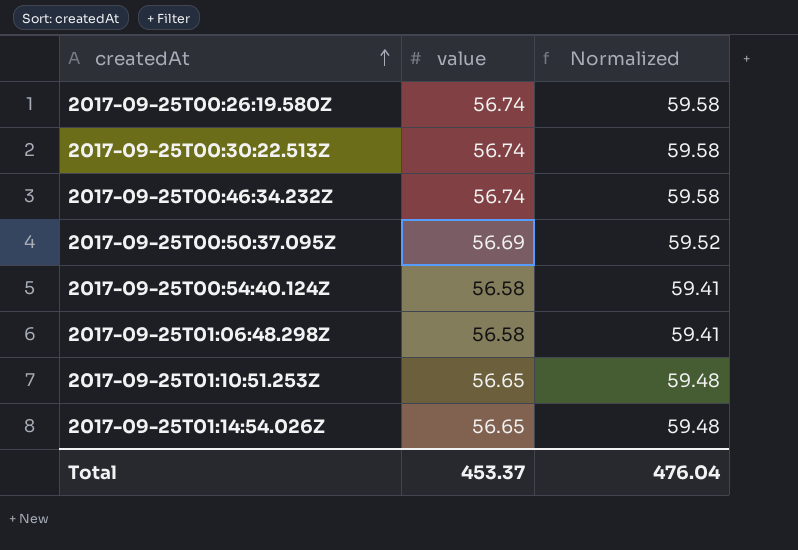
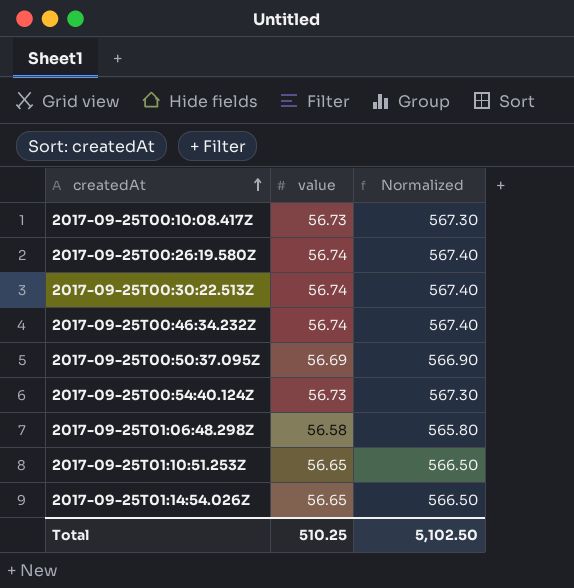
column Normalized | formula: [value] * 1.05 -> [value] * 10
row 2017-09-25T00:10:08.417Z: none -> 56.73 | 567.30
2017-09-25T00:54:40.124Z | value: 56.58 -> 56.73
Total | value: 453.37 -> 510.25
Total | Normalized: 476.04 -> 5,102.50

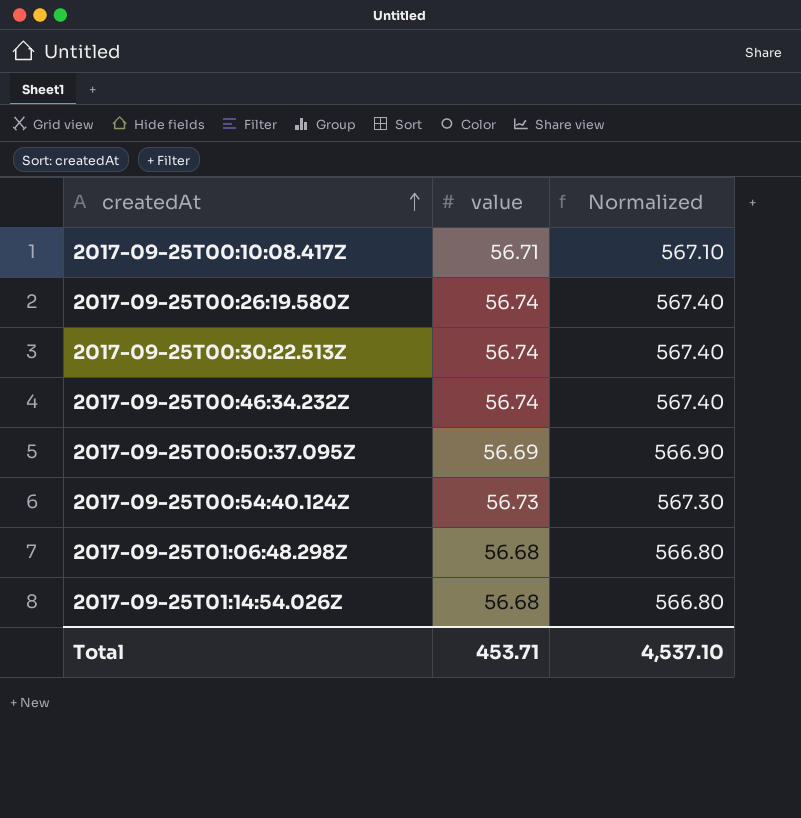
row 2017-09-25T01:10:51.253Z: 56.65 | 566.50 -> none
2017-09-25T00:10:08.417Z | value: 56.73 -> 56.71
2017-09-25T00:10:08.417Z | Normalized: 567.30 -> 567.10
2017-09-25T01:06:48.298Z | value: 56.58 -> 56.68
2017-09-25T01:06:48.298Z | Normalized: 565.80 -> 566.80
2017-09-25T01:14:54.026Z | value: 56.65 -> 56.68
2017-09-25T01:14:54.026Z | Normalized: 566.50 -> 566.80
Total | value: 510.25 -> 453.71
Total | Normalized: 5,102.50 -> 4,537.10

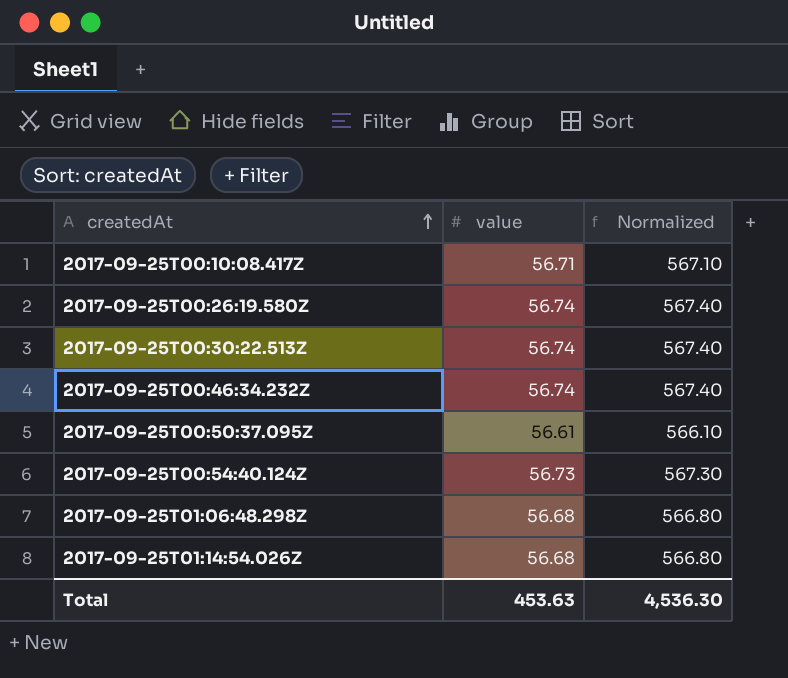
2017-09-25T00:50:37.095Z | value: 56.69 -> 56.61
2017-09-25T00:50:37.095Z | Normalized: 566.90 -> 566.10
Total | value: 453.71 -> 453.63
Total | Normalized: 4,537.10 -> 4,536.30

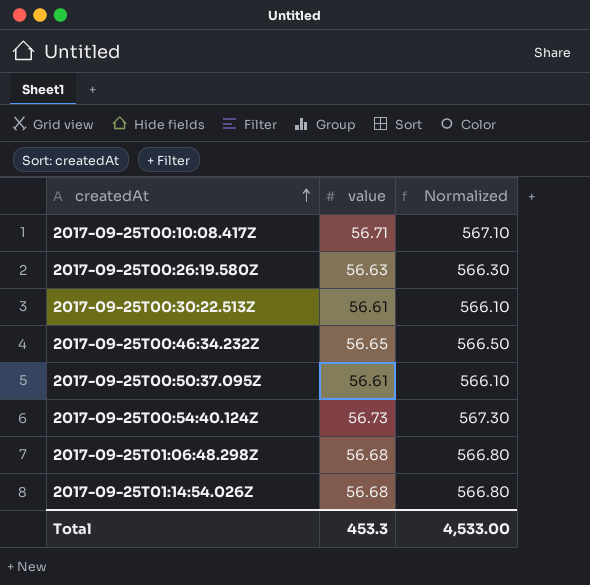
2017-09-25T00:26:19.580Z | value: 56.74 -> 56.63
2017-09-25T00:26:19.580Z | Normalized: 567.40 -> 566.30
2017-09-25T00:30:22.513Z | value: 56.74 -> 56.61
2017-09-25T00:30:22.513Z | Normalized: 567.40 -> 566.10
2017-09-25T00:46:34.232Z | value: 56.74 -> 56.65
2017-09-25T00:46:34.232Z | Normalized: 567.40 -> 566.50
Total | value: 453.63 -> 453.3
Total | Normalized: 4,536.30 -> 4,533.00

